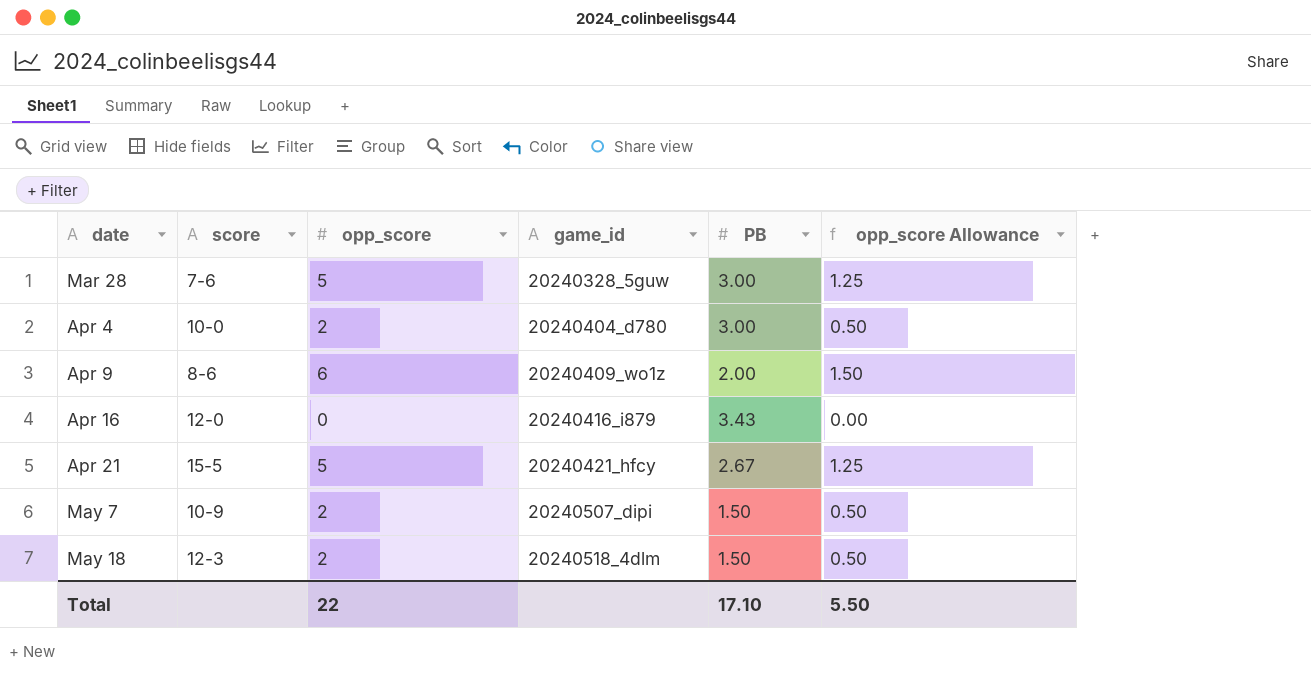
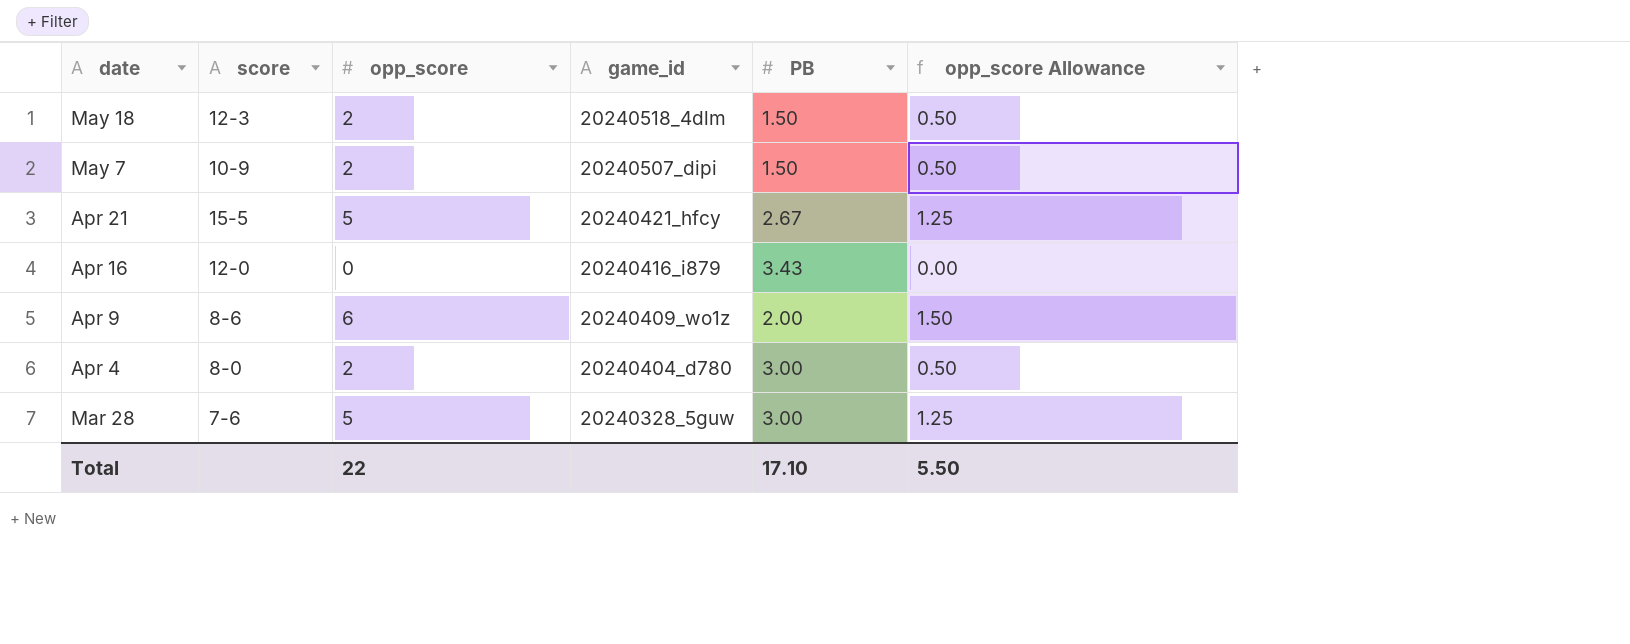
row order: date ascending -> date descending
Apr 4 | score: 10-0 -> 8-0

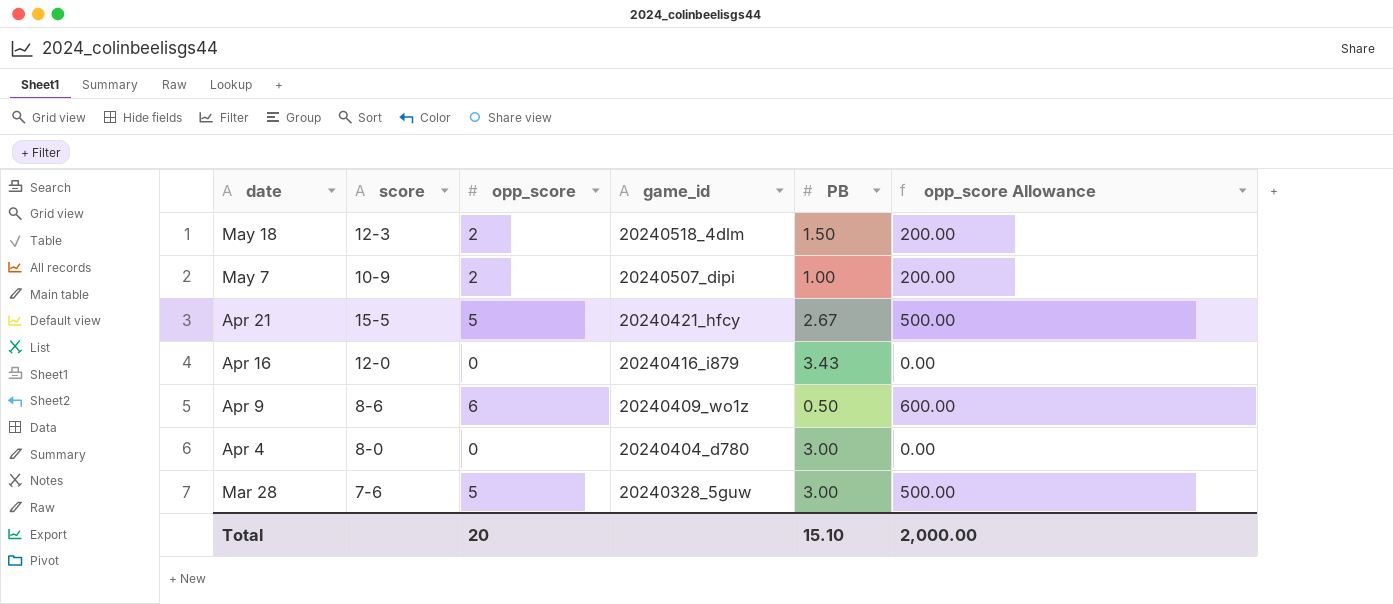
column opp_score Allowance | formula: [opp_score] * 0.25 -> [opp_score] * 100
May 7 | PB: 1.50 -> 1.00
Apr 9 | PB: 2.00 -> 0.50
Apr 4 | opp_score: 2 -> 0
Total | opp_score: 22 -> 20
Total | PB: 17.10 -> 15.10
Total | opp_score Allowance: 5.50 -> 2,000.00

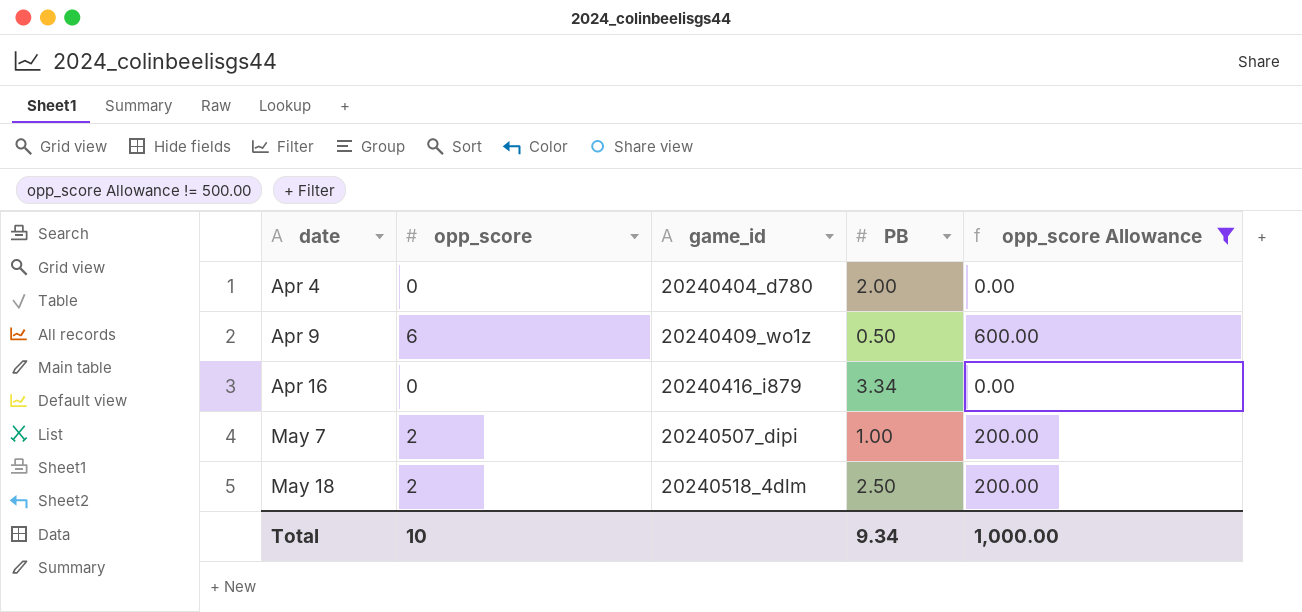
filter: none -> opp_score Allowance != 500.00
row order: date descending -> date ascending
column score | position: 2 -> none
Apr 4 | PB: 3.00 -> 2.00
Apr 16 | PB: 3.43 -> 3.34
May 18 | PB: 1.50 -> 2.50
Total | opp_score: 20 -> 10
Total | PB: 15.10 -> 9.34
Total | opp_score Allowance: 2,000.00 -> 1,000.00

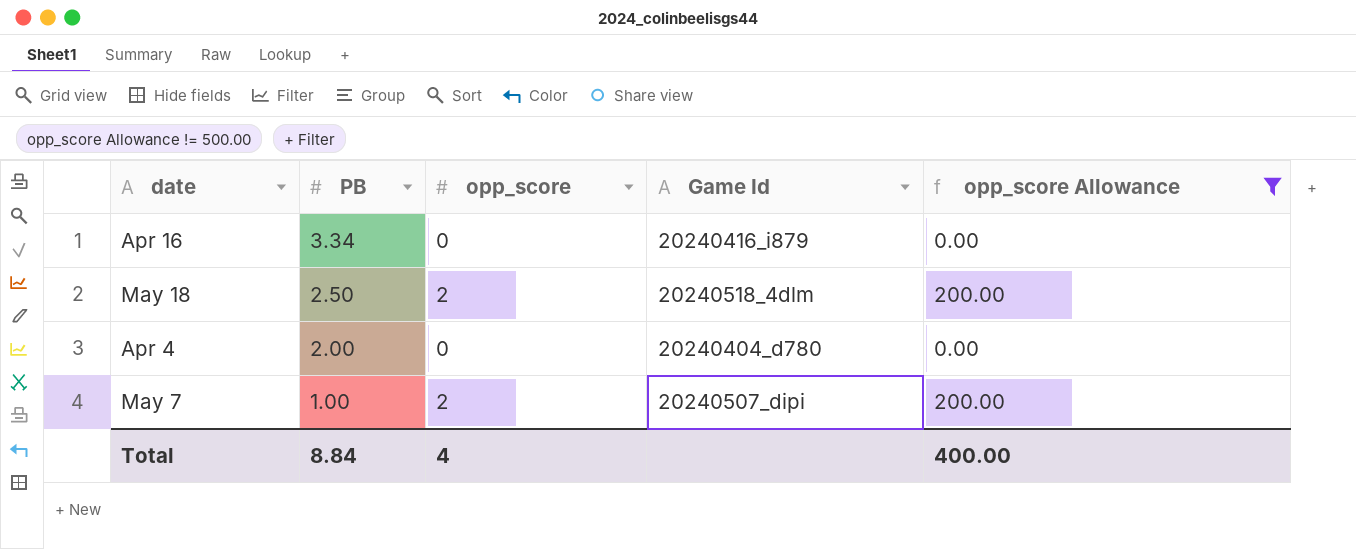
row order: date ascending -> PB descending
column PB | position: 4 -> 2
column name: game_id -> Game Id
row Apr 9: 6 | 20240409_wo1z | 0.50 | 600.00 -> none
Total | PB: 9.34 -> 8.84
Total | opp_score: 10 -> 4
Total | opp_score Allowance: 1,000.00 -> 400.00

